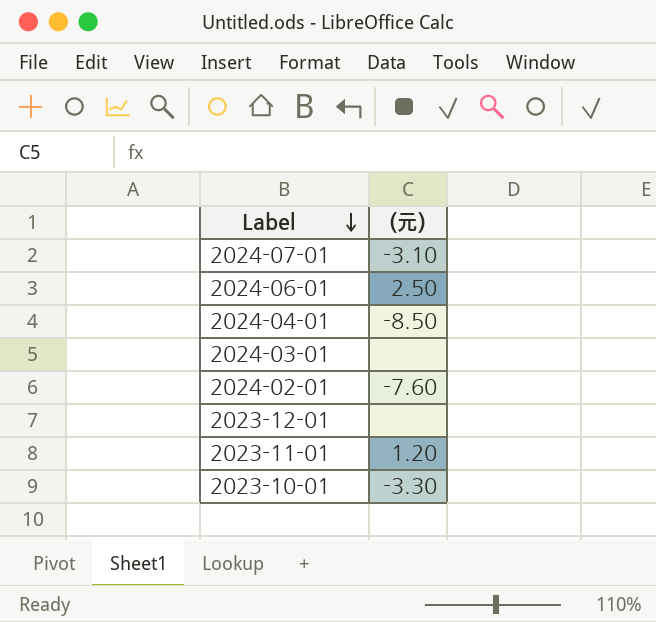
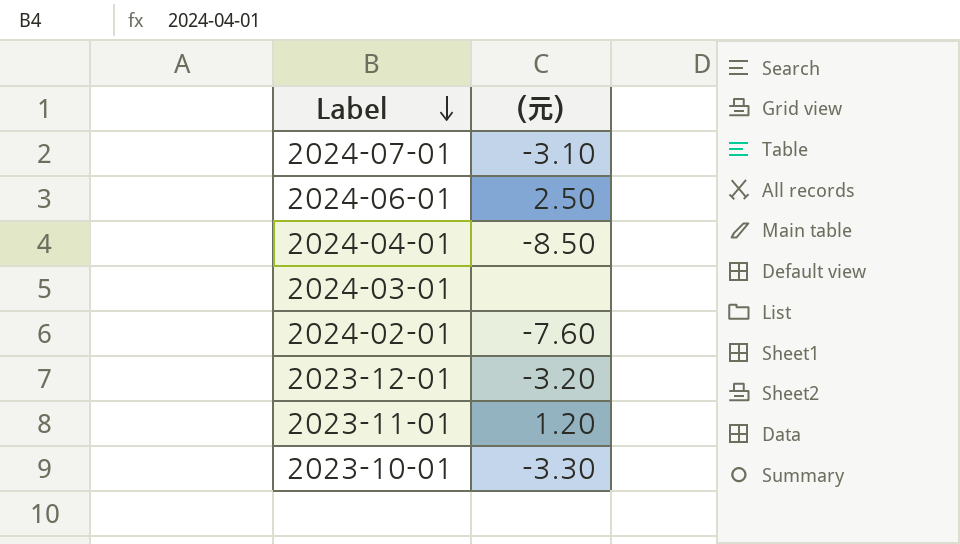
2023-12-01 | (元): none -> -3.20

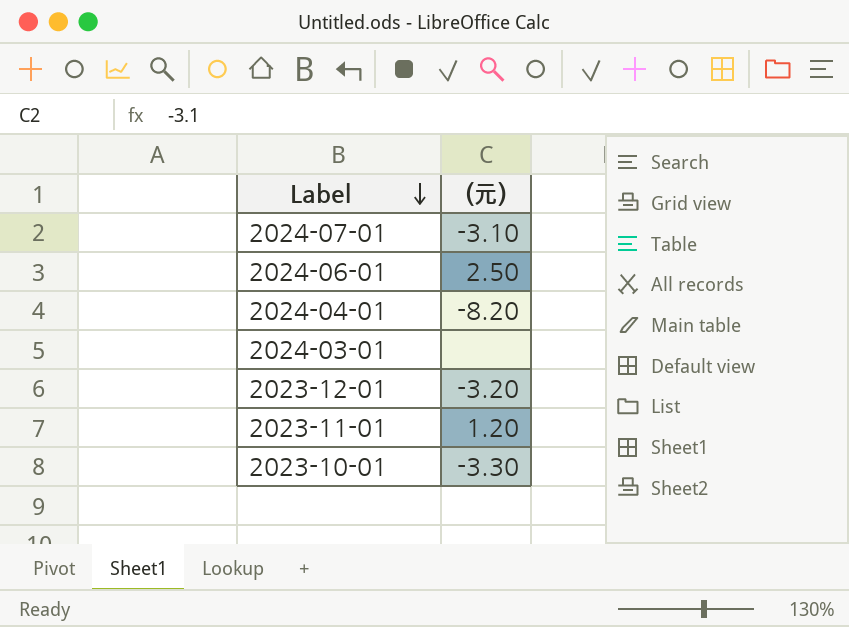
row 2024-02-01: -7.60 -> none
2024-04-01 | (元): -8.50 -> -8.20

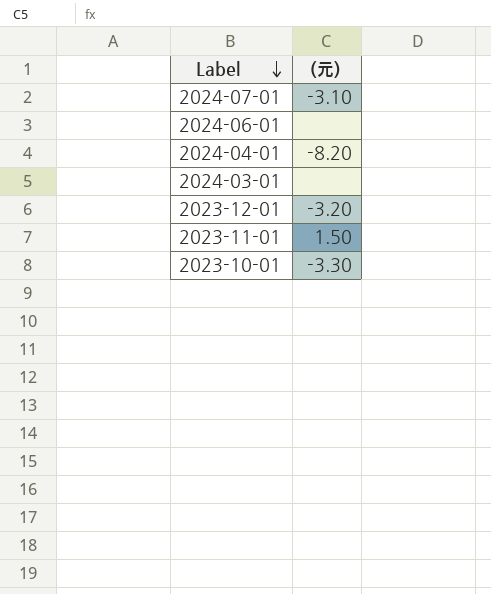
2024-06-01 | (元): 2.50 -> none
2023-11-01 | (元): 1.20 -> 1.50

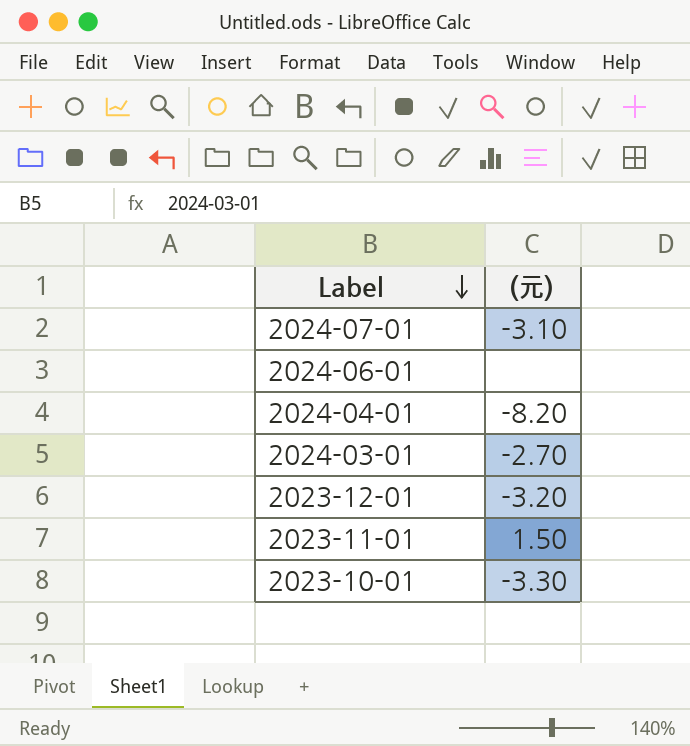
2024-03-01 | (元): none -> -2.70

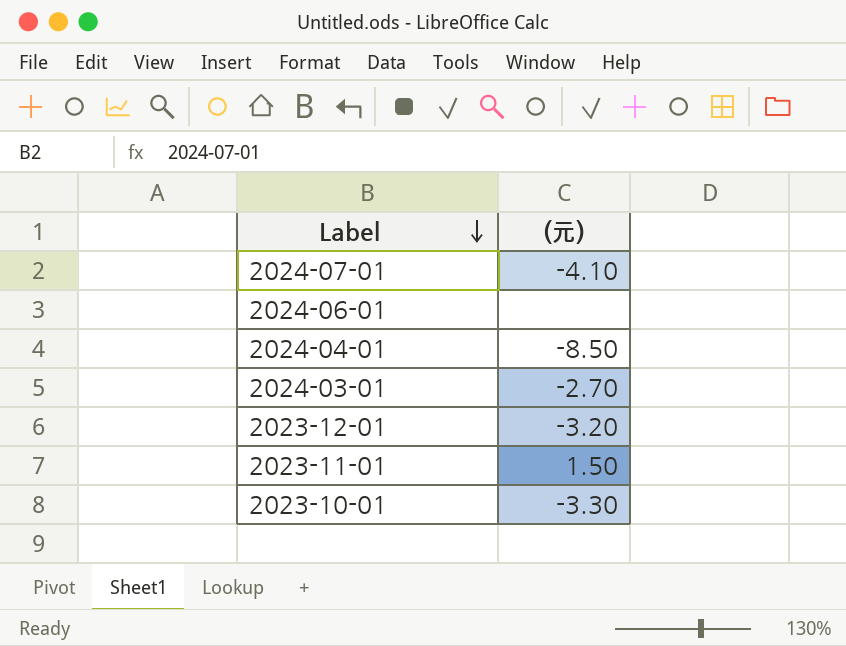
2024-07-01 | (元): -3.10 -> -4.10
2024-04-01 | (元): -8.20 -> -8.50

